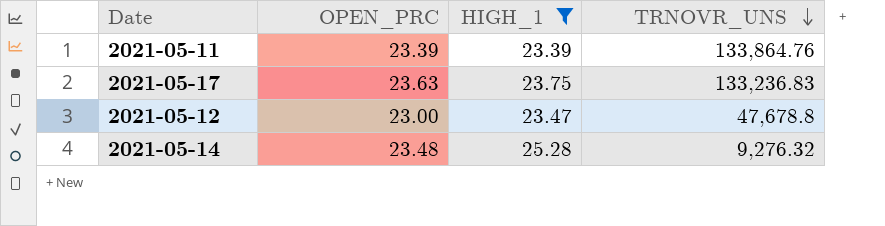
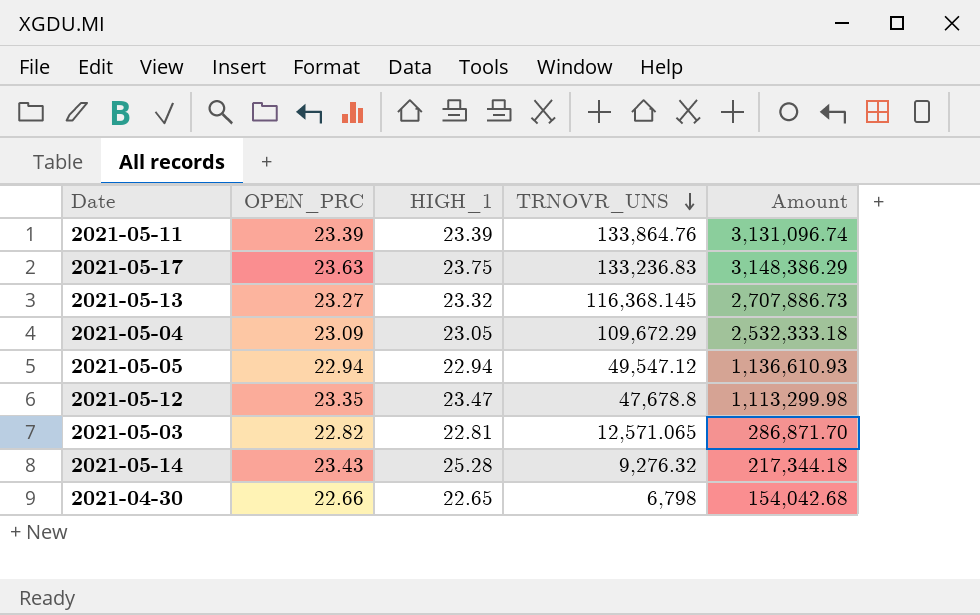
filter: HIGH_1 >= 23.39 -> none
column Amount | formula: none -> [OPEN_PRC] * [TRNOVR_UNS]
2021-05-12 | OPEN_PRC: 23.00 -> 23.35
2021-05-14 | OPEN_PRC: 23.48 -> 23.43

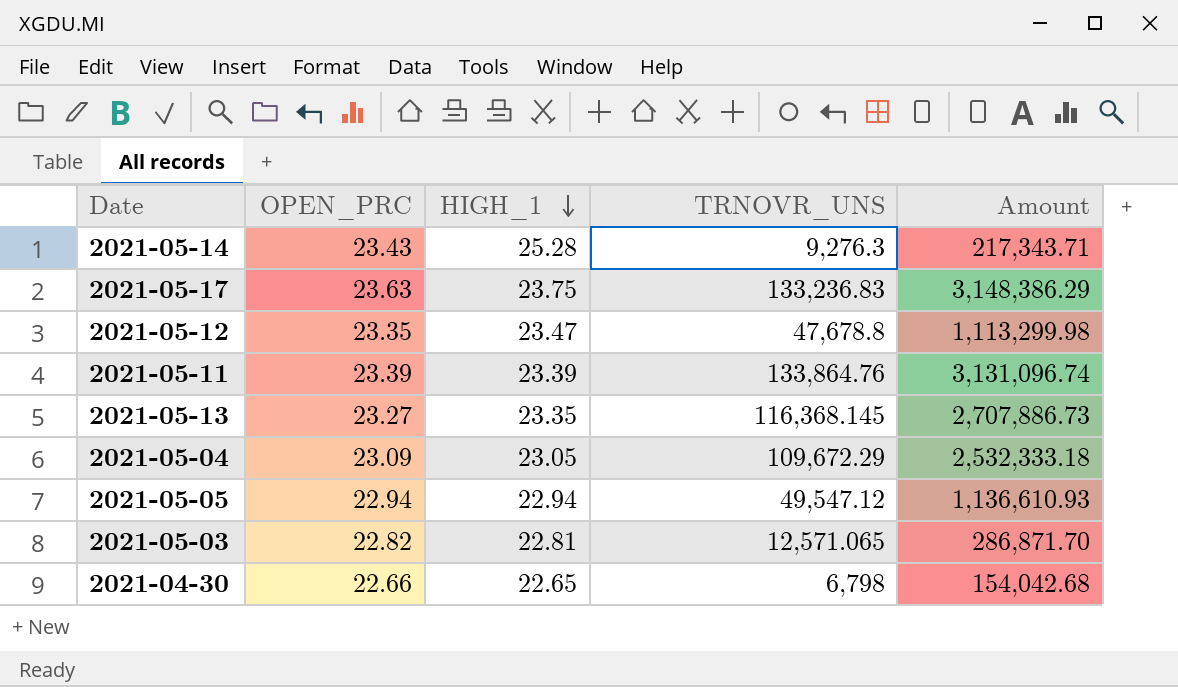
row order: TRNOVR_UNS descending -> HIGH_1 descending
2021-05-14 | TRNOVR_UNS: 9,276.32 -> 9,276.3
2021-05-14 | Amount: 217,344.18 -> 217,343.71
2021-05-13 | HIGH_1: 23.32 -> 23.35

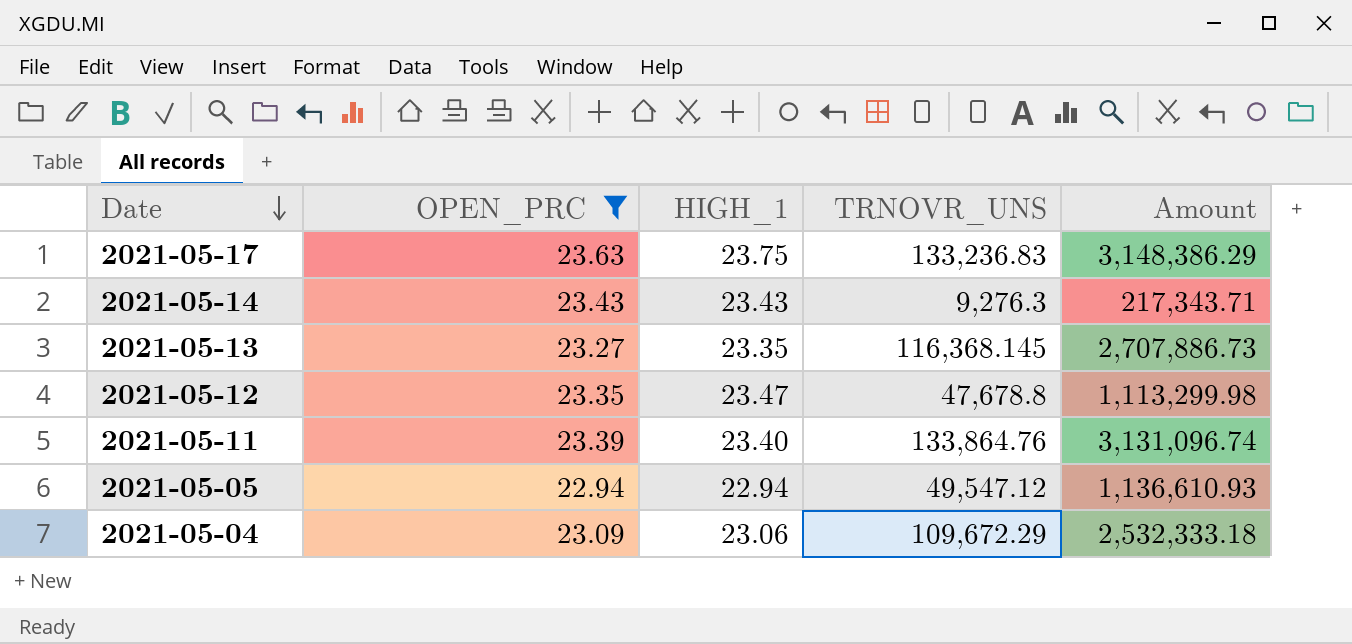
filter: none -> OPEN_PRC >= 22.94
row order: HIGH_1 descending -> Date descending
2021-05-14 | HIGH_1: 25.28 -> 23.43
2021-05-11 | HIGH_1: 23.39 -> 23.40
2021-05-04 | HIGH_1: 23.05 -> 23.06

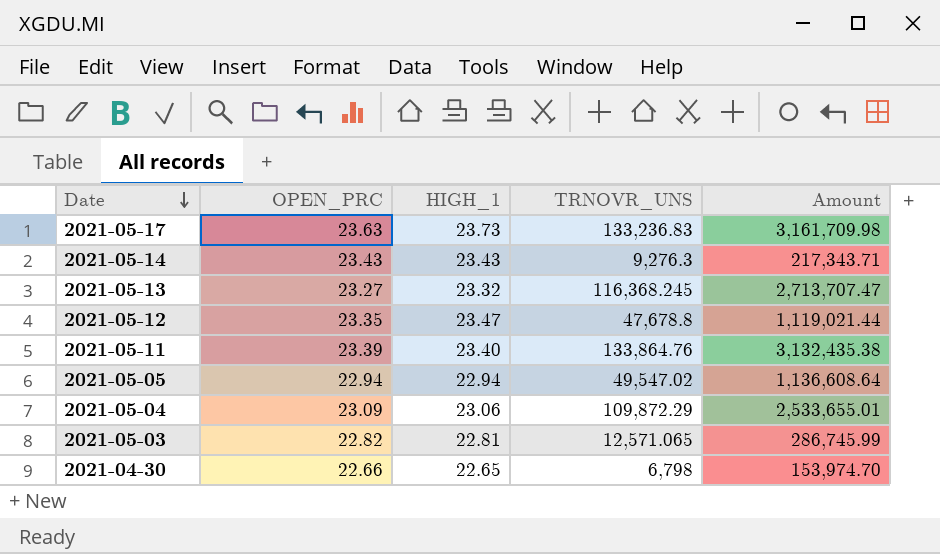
filter: OPEN_PRC >= 22.94 -> none
column Amount | formula: [OPEN_PRC] * [TRNOVR_UNS] -> [HIGH_1] * [TRNOVR_UNS]
2021-05-17 | HIGH_1: 23.75 -> 23.73
2021-05-13 | HIGH_1: 23.35 -> 23.32
2021-05-13 | TRNOVR_UNS: 116,368.145 -> 116,368.245
2021-05-05 | TRNOVR_UNS: 49,547.12 -> 49,547.02
2021-05-04 | TRNOVR_UNS: 109,672.29 -> 109,872.29

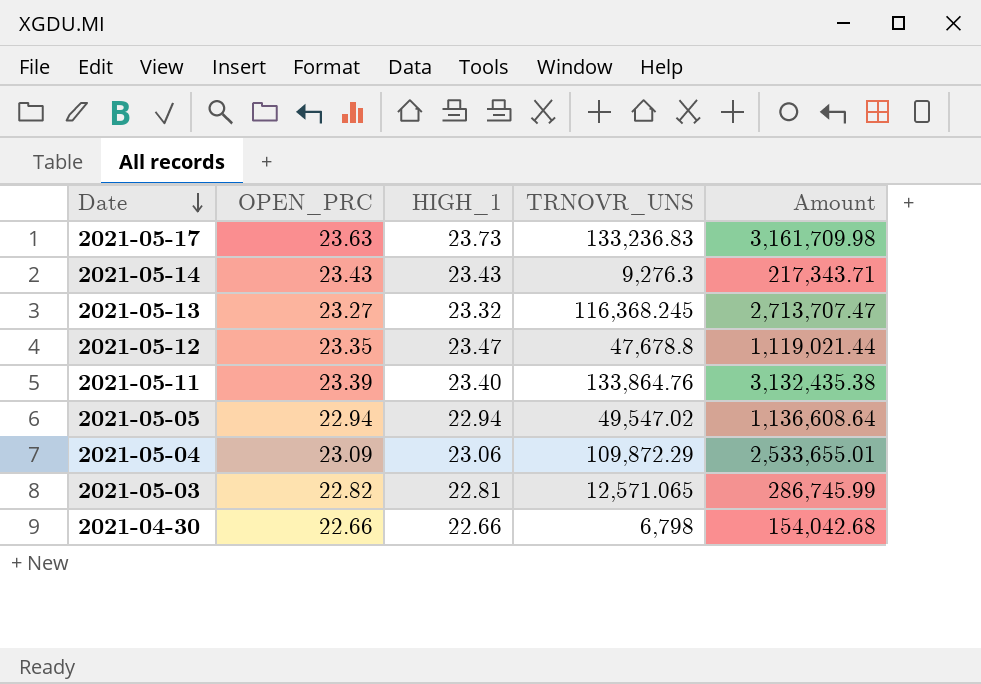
2021-04-30 | HIGH_1: 22.65 -> 22.66
2021-04-30 | Amount: 153,974.70 -> 154,042.68

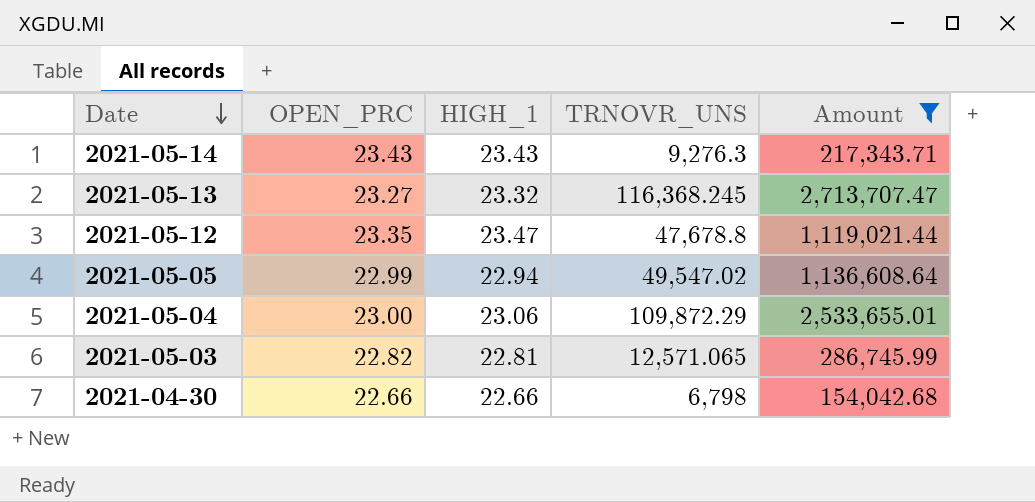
filter: none -> Amount <= 2,713,707.47
2021-05-05 | OPEN_PRC: 22.94 -> 22.99
2021-05-04 | OPEN_PRC: 23.09 -> 23.00

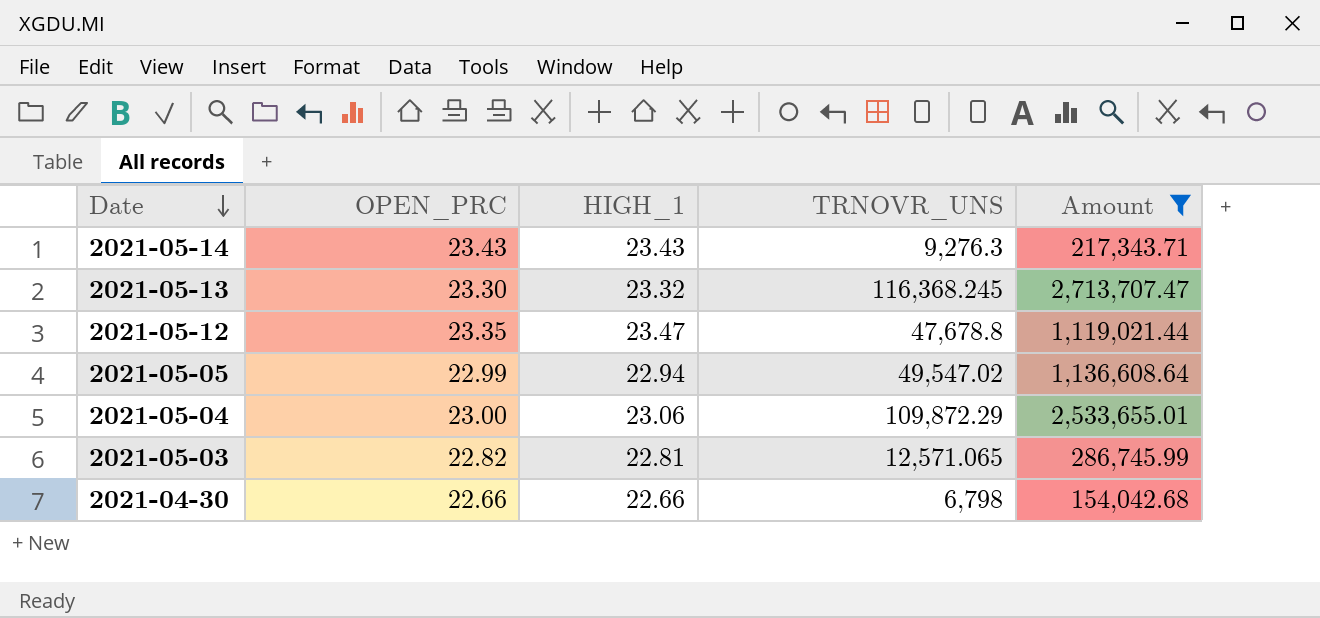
2021-05-13 | OPEN_PRC: 23.27 -> 23.30

